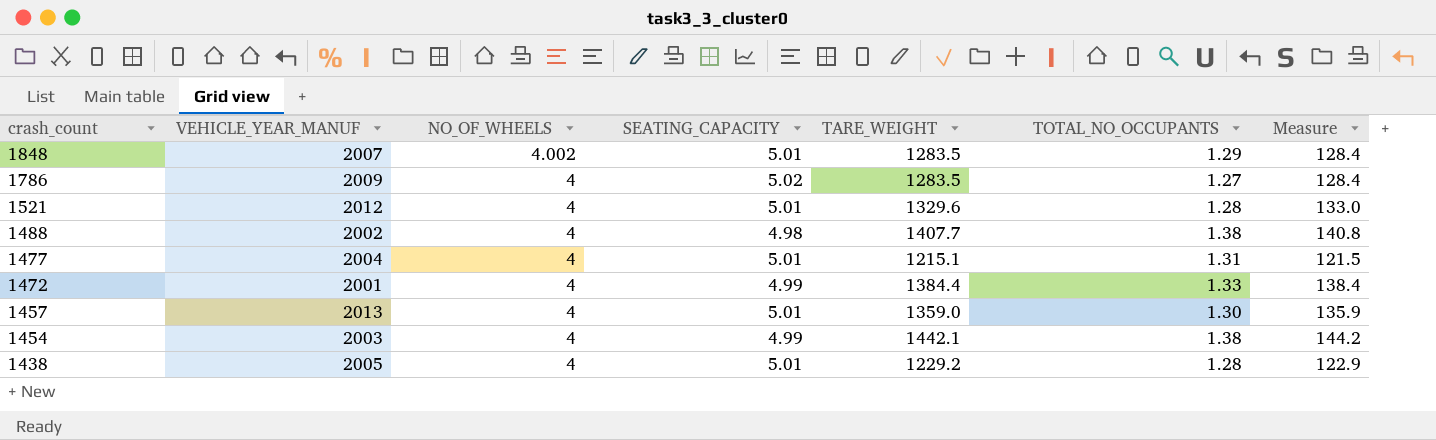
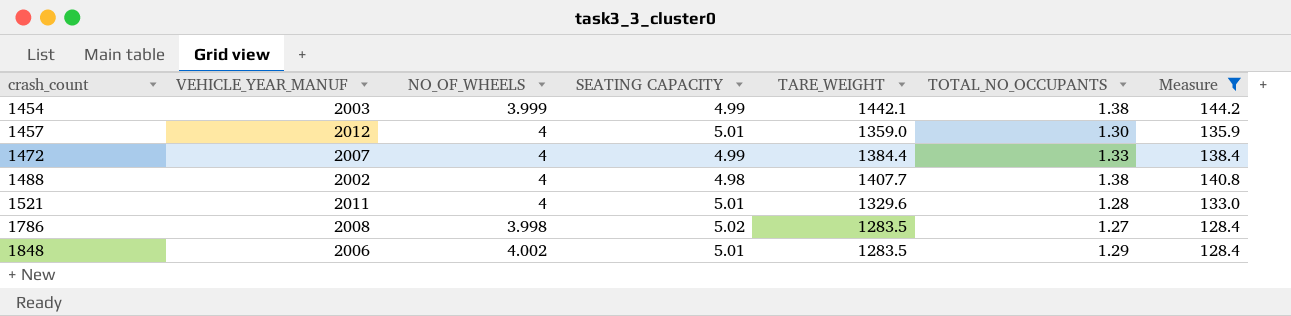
filter: none -> Measure >= 128.4
row order: crash_count descending -> crash_count ascending
column name: SEATING_CAPACITY -> SEATING CAPACITY
1454 | NO_OF_WHEELS: 4 -> 3.999
1457 | VEHICLE_YEAR_MANUF: 2013 -> 2012
1472 | VEHICLE_YEAR_MANUF: 2001 -> 2007
1521 | VEHICLE_YEAR_MANUF: 2012 -> 2011
1786 | VEHICLE_YEAR_MANUF: 2009 -> 2008
1786 | NO_OF_WHEELS: 4 -> 3.998
1848 | VEHICLE_YEAR_MANUF: 2007 -> 2006

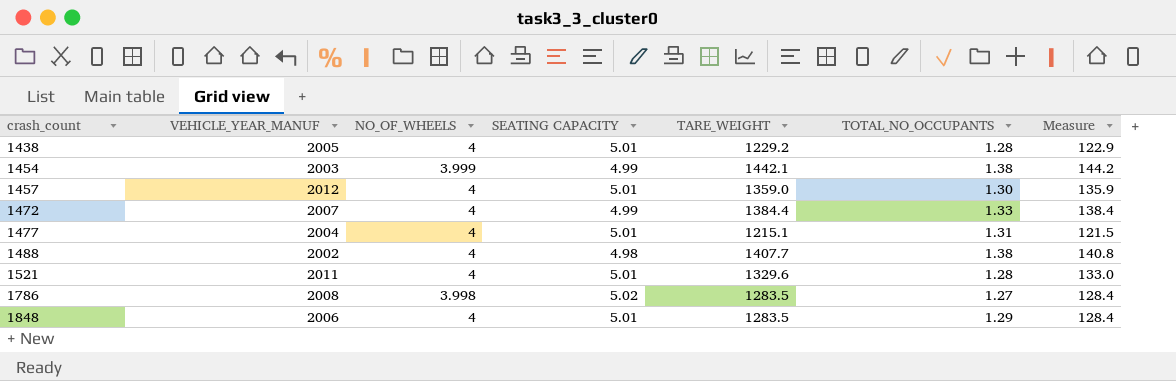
filter: Measure >= 128.4 -> none
1848 | NO_OF_WHEELS: 4.002 -> 4

